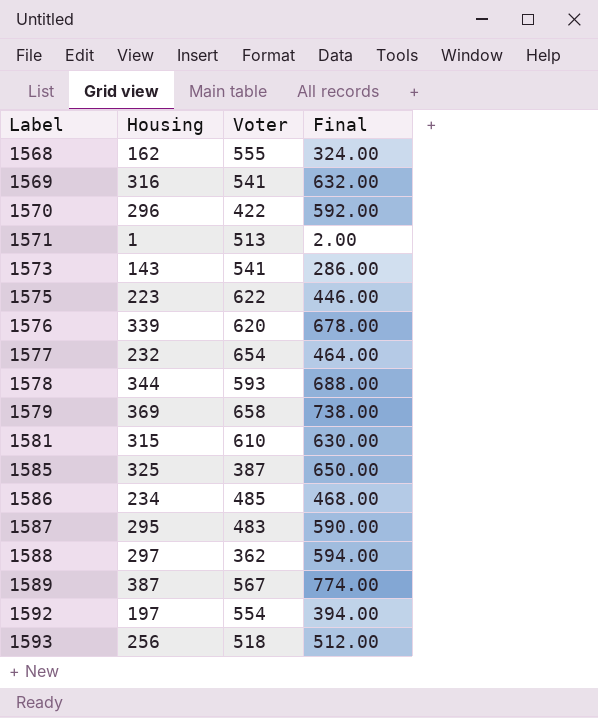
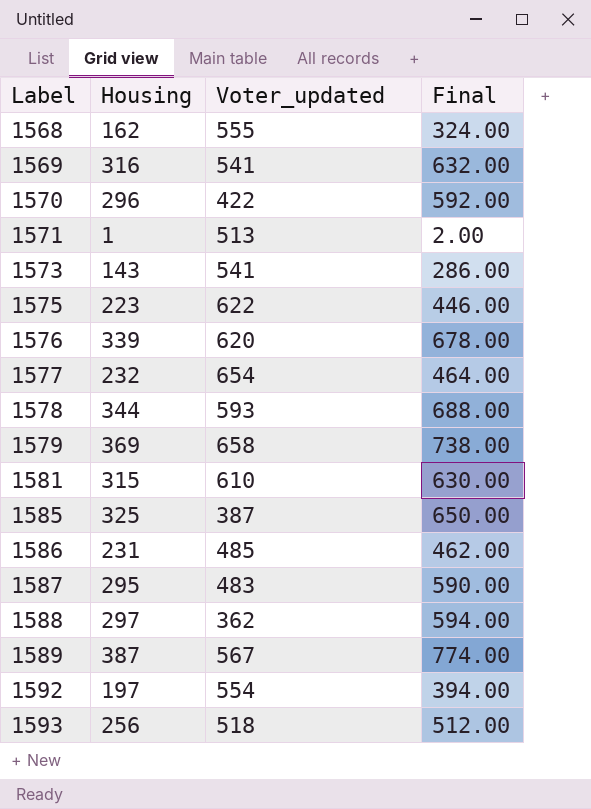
column name: Voter -> Voter_updated
1586 | Housing: 234 -> 231
1586 | Final: 468.00 -> 462.00

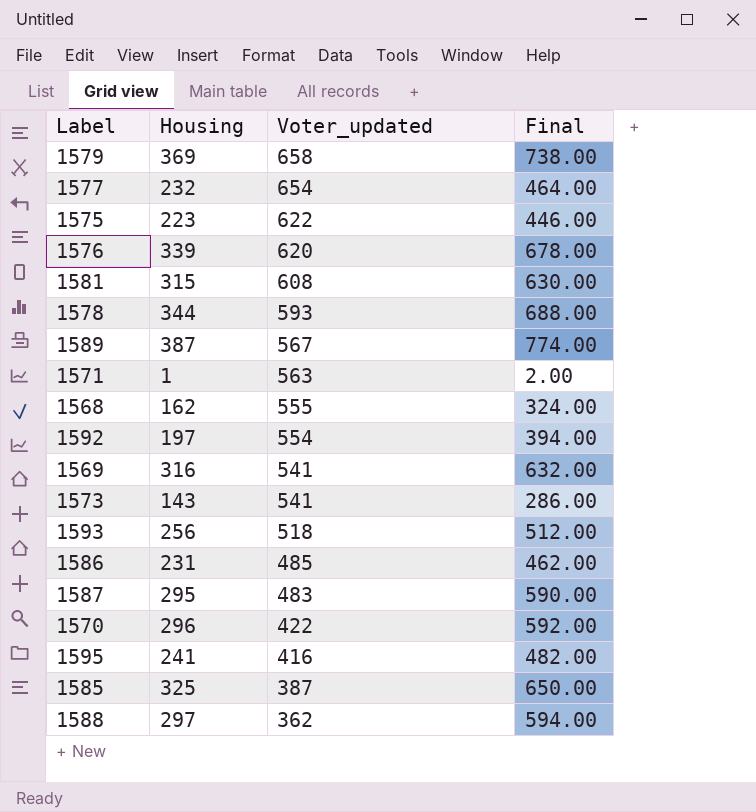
row order: Label ascending -> Voter_updated descending
1581 | Voter_updated: 610 -> 608
1571 | Voter_updated: 513 -> 563
row 1595: none -> 241 | 416 | 482.00

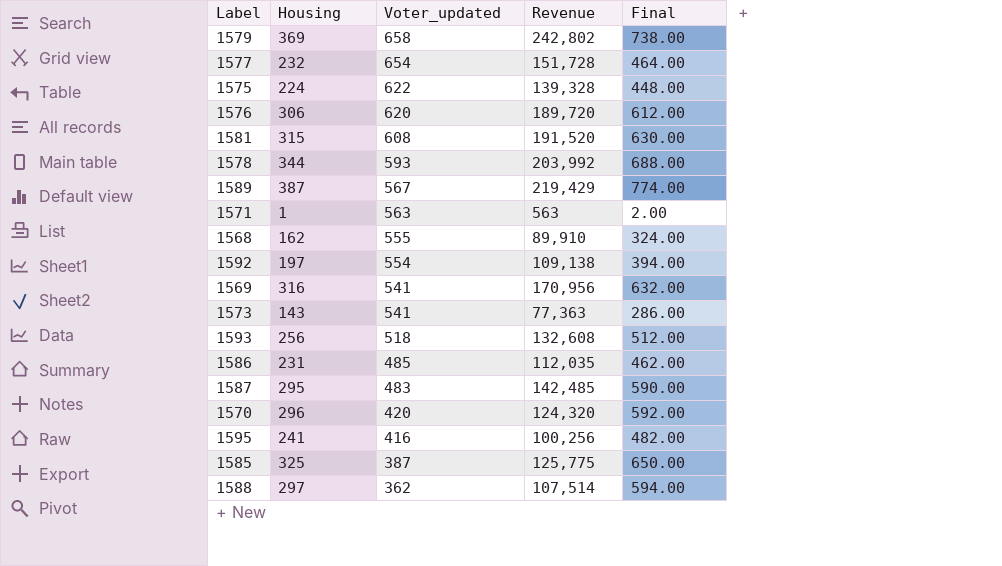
column Revenue | formula: none -> [Housing] * [Voter_updated]
1575 | Housing: 223 -> 224
1575 | Final: 446.00 -> 448.00
1576 | Housing: 339 -> 306
1576 | Final: 678.00 -> 612.00
1570 | Voter_updated: 422 -> 420

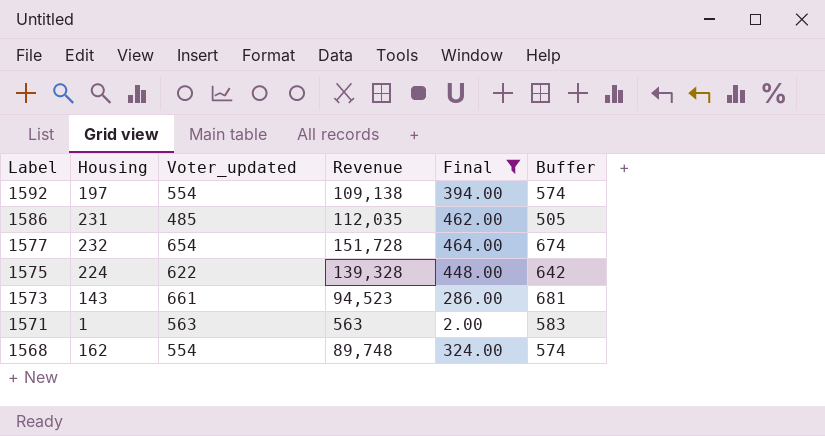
filter: none -> Final <= 464.00
row order: Voter_updated descending -> Label descending
column Buffer | formula: none -> [Voter_updated] + 20
1573 | Voter_updated: 541 -> 661
1573 | Revenue: 77,363 -> 94,523
1568 | Voter_updated: 555 -> 554
1568 | Revenue: 89,910 -> 89,748

